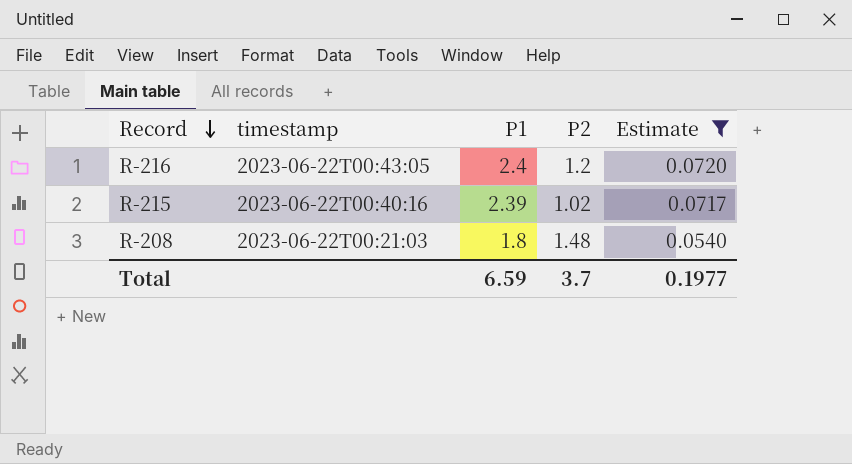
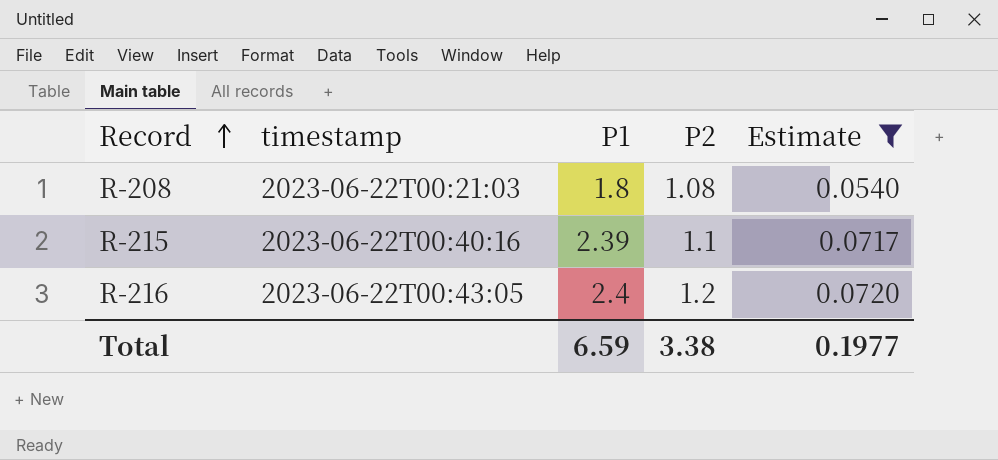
row order: Record descending -> Record ascending
R-208 | P2: 1.48 -> 1.08
R-215 | P2: 1.02 -> 1.1
Total | P2: 3.7 -> 3.38

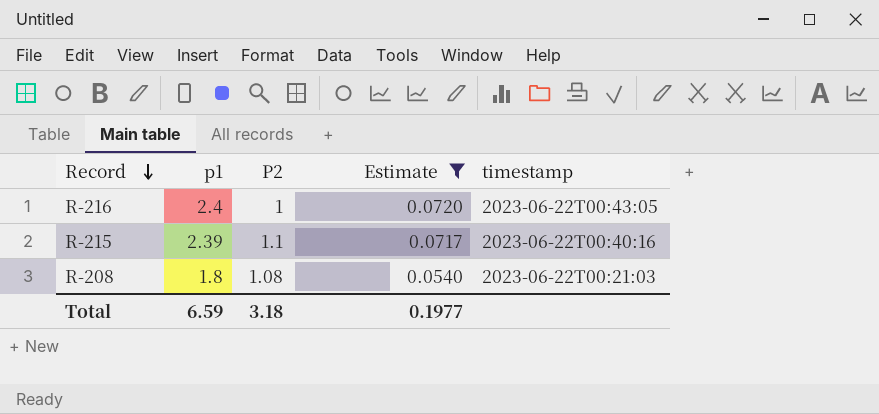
row order: Record ascending -> Record descending
column name: P1 -> p1
column timestamp | position: 2 -> 5
R-216 | P2: 1.2 -> 1
Total | P2: 3.38 -> 3.18

